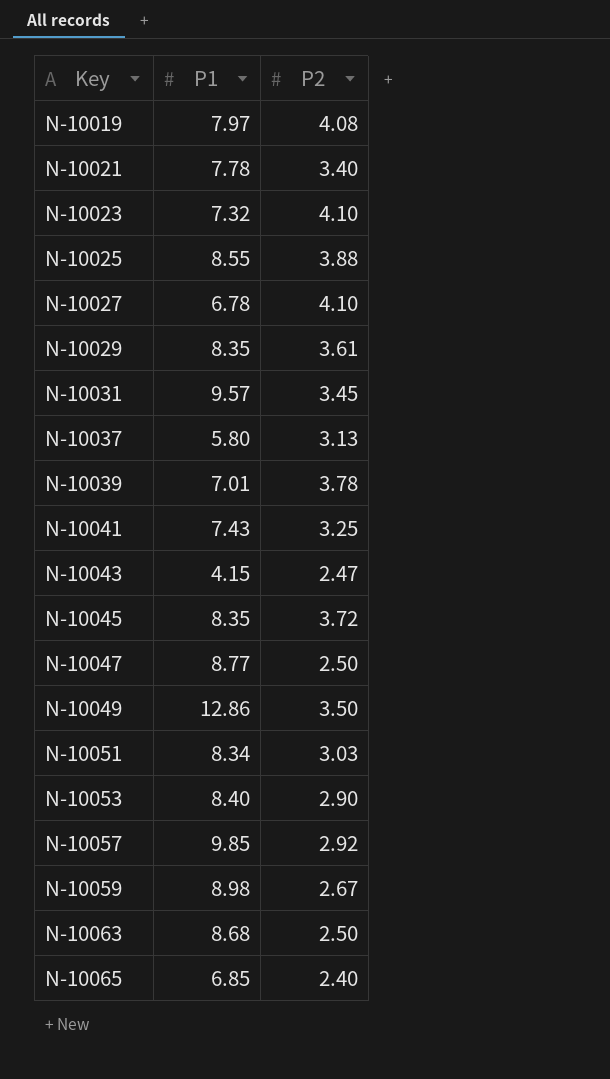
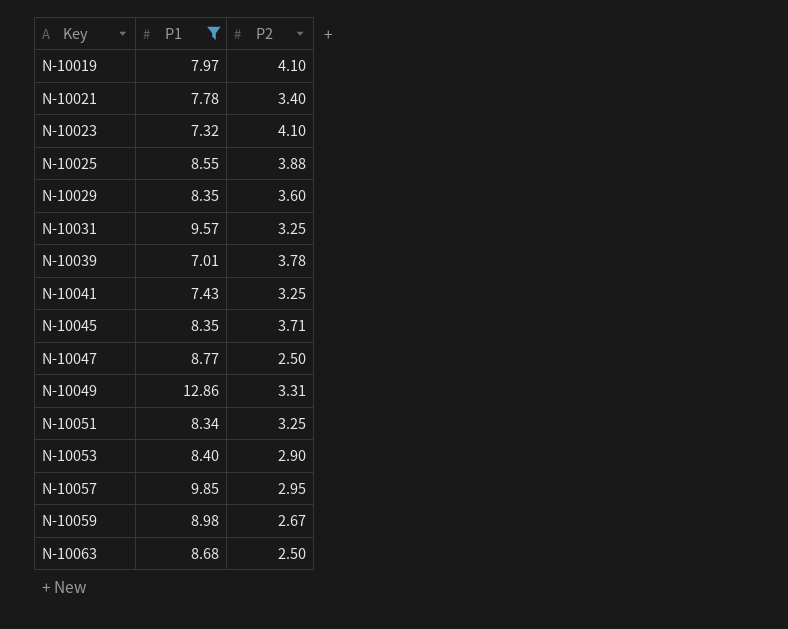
filter: none -> P1 >= 7.01
N-10019 | P2: 4.08 -> 4.10
N-10029 | P2: 3.61 -> 3.60
N-10031 | P2: 3.45 -> 3.25
N-10045 | P2: 3.72 -> 3.71
N-10049 | P2: 3.50 -> 3.31
N-10051 | P2: 3.03 -> 3.25
N-10057 | P2: 2.92 -> 2.95

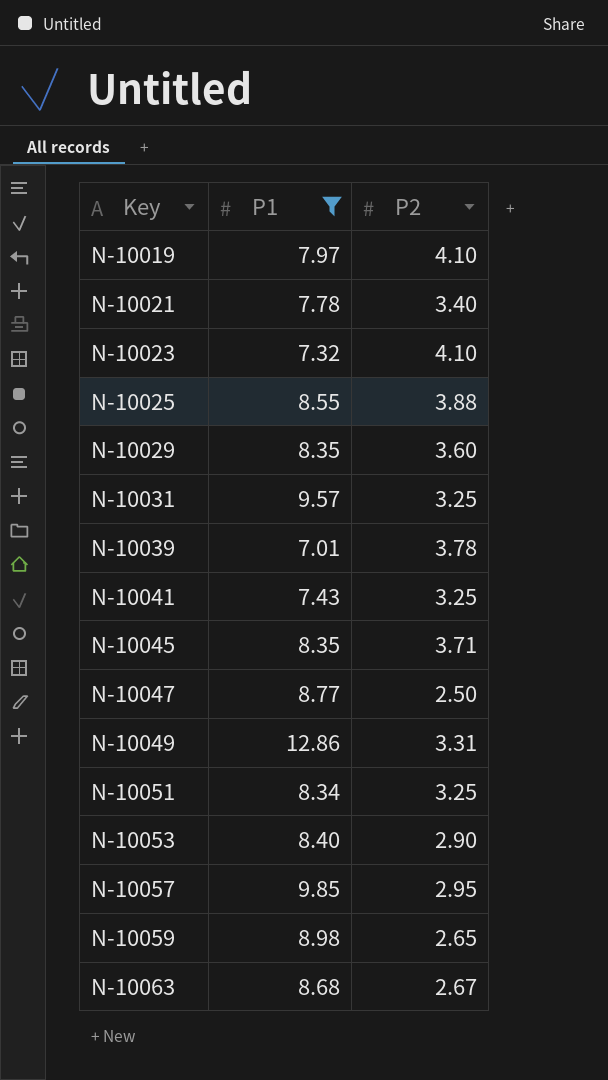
N-10059 | P2: 2.67 -> 2.65
N-10063 | P2: 2.50 -> 2.67

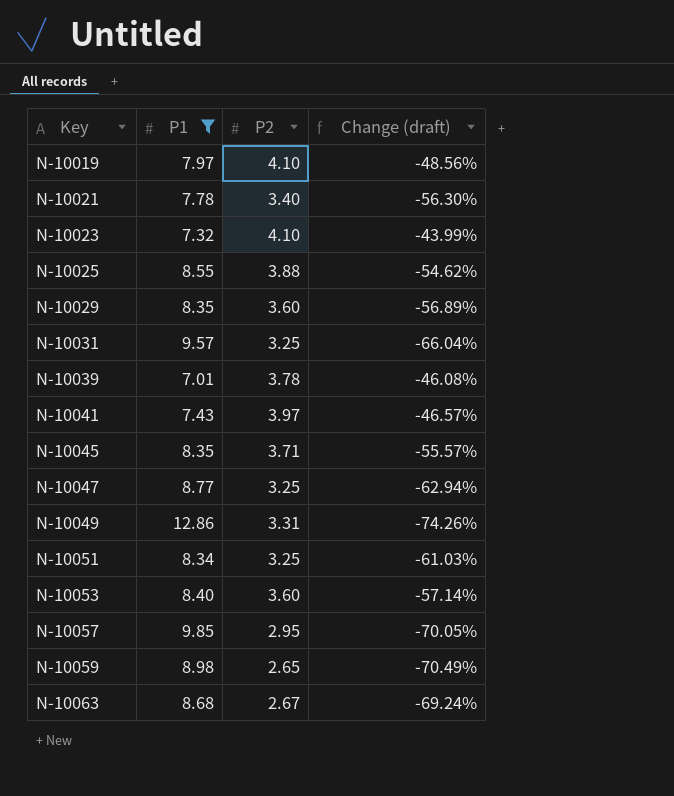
column Change (draft) | formula: none -> ([P2] - [P1]) / [P1]
N-10041 | P2: 3.25 -> 3.97
N-10047 | P2: 2.50 -> 3.25
N-10053 | P2: 2.90 -> 3.60

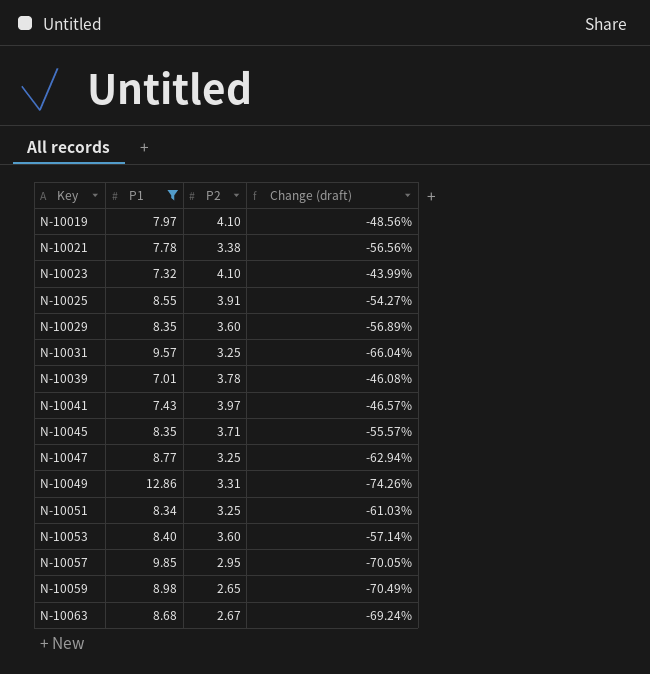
N-10021 | P2: 3.40 -> 3.38
N-10021 | Change (draft): -56.30% -> -56.56%
N-10025 | P2: 3.88 -> 3.91
N-10025 | Change (draft): -54.62% -> -54.27%

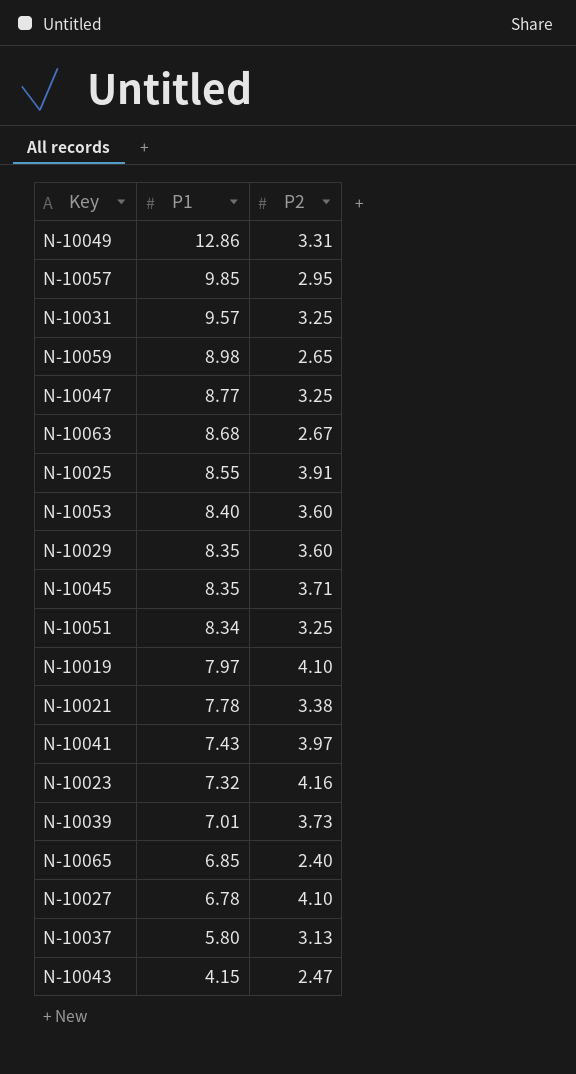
filter: P1 >= 7.01 -> none
row order: Key ascending -> P1 descending
column Change (draft) | formula: ([P2] - [P1]) / [P1] -> none
N-10023 | P2: 4.10 -> 4.16
N-10039 | P2: 3.78 -> 3.73

